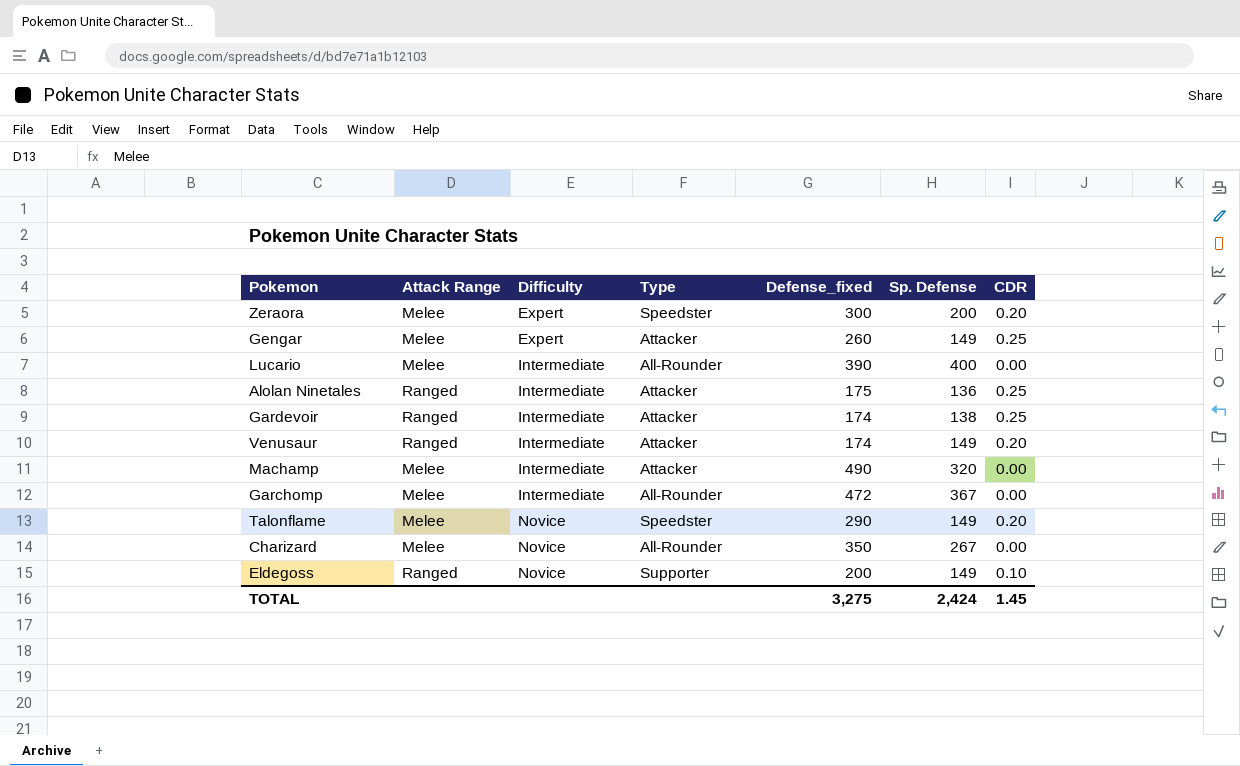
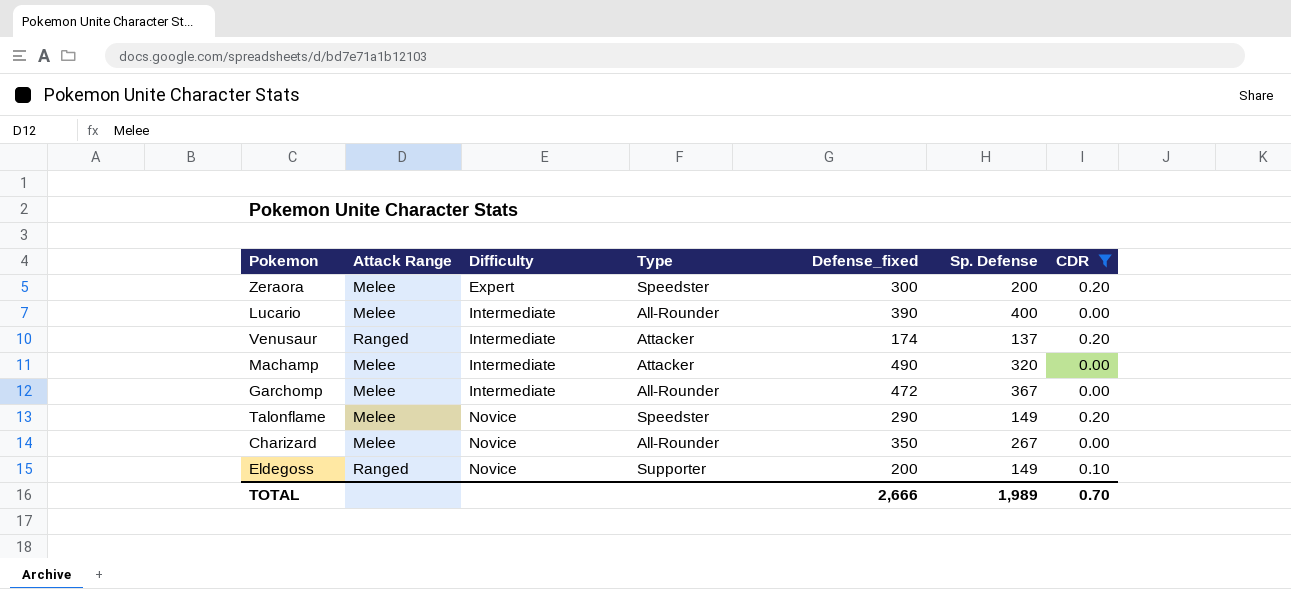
filter: none -> CDR != 0.25
Venusaur | Sp. Defense: 149 -> 137
TOTAL | Defense_fixed: 3,275 -> 2,666
TOTAL | Sp. Defense: 2,424 -> 1,989
TOTAL | CDR: 1.45 -> 0.70

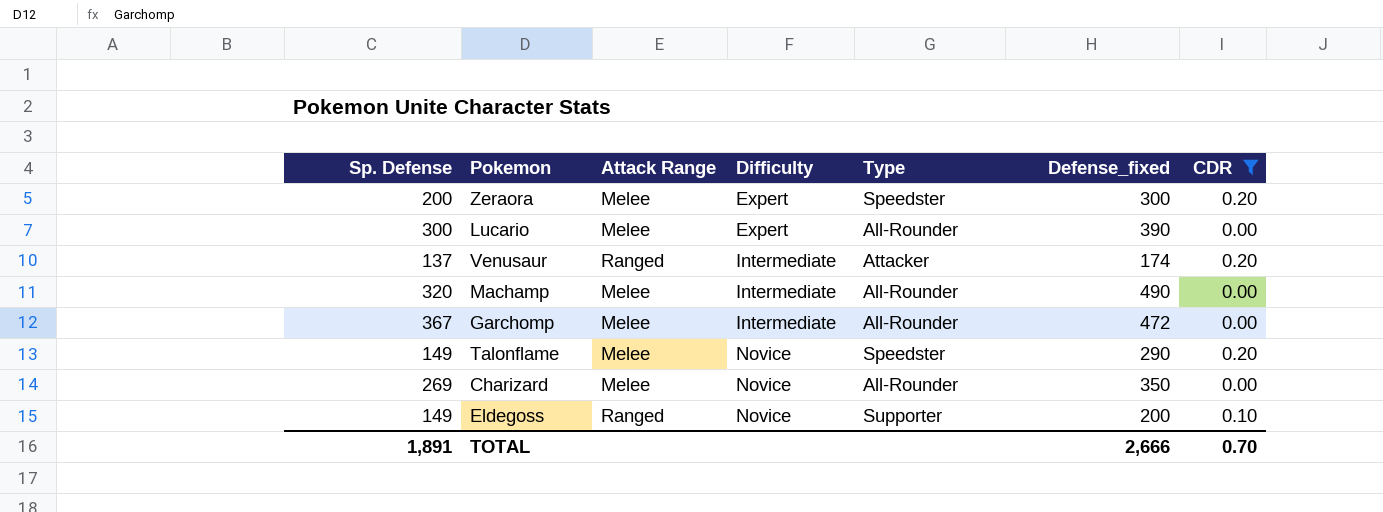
column Sp. Defense | position: 6 -> 1
Lucario | Sp. Defense: 400 -> 300
Lucario | Difficulty: Intermediate -> Expert
Machamp | Type: Attacker -> All-Rounder
Charizard | Sp. Defense: 267 -> 269
TOTAL | Sp. Defense: 1,989 -> 1,891

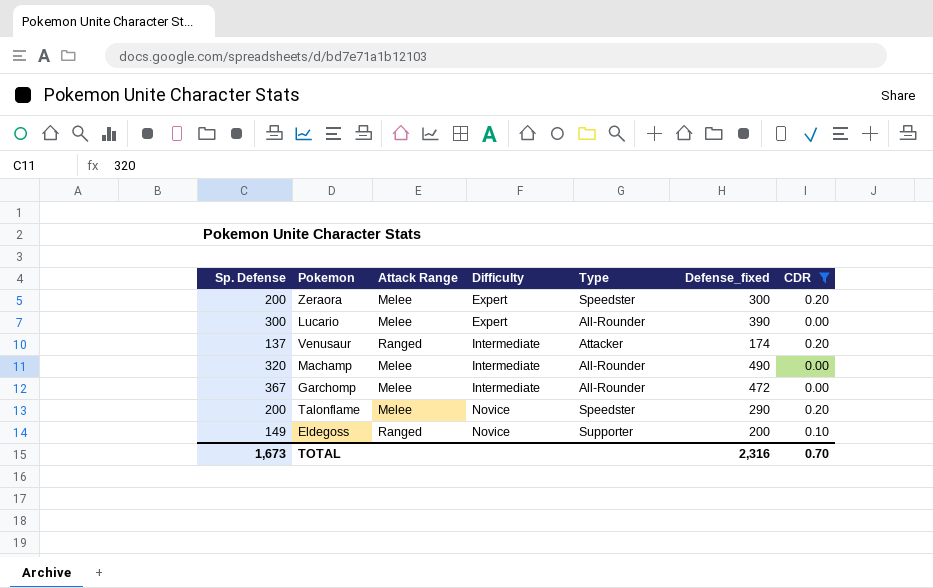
row Charizard: 269 | Melee | Novice | All-Rounder | 350 | 0.00 -> none
Talonflame | Sp. Defense: 149 -> 200
TOTAL | Sp. Defense: 1,891 -> 1,673
TOTAL | Defense_fixed: 2,666 -> 2,316

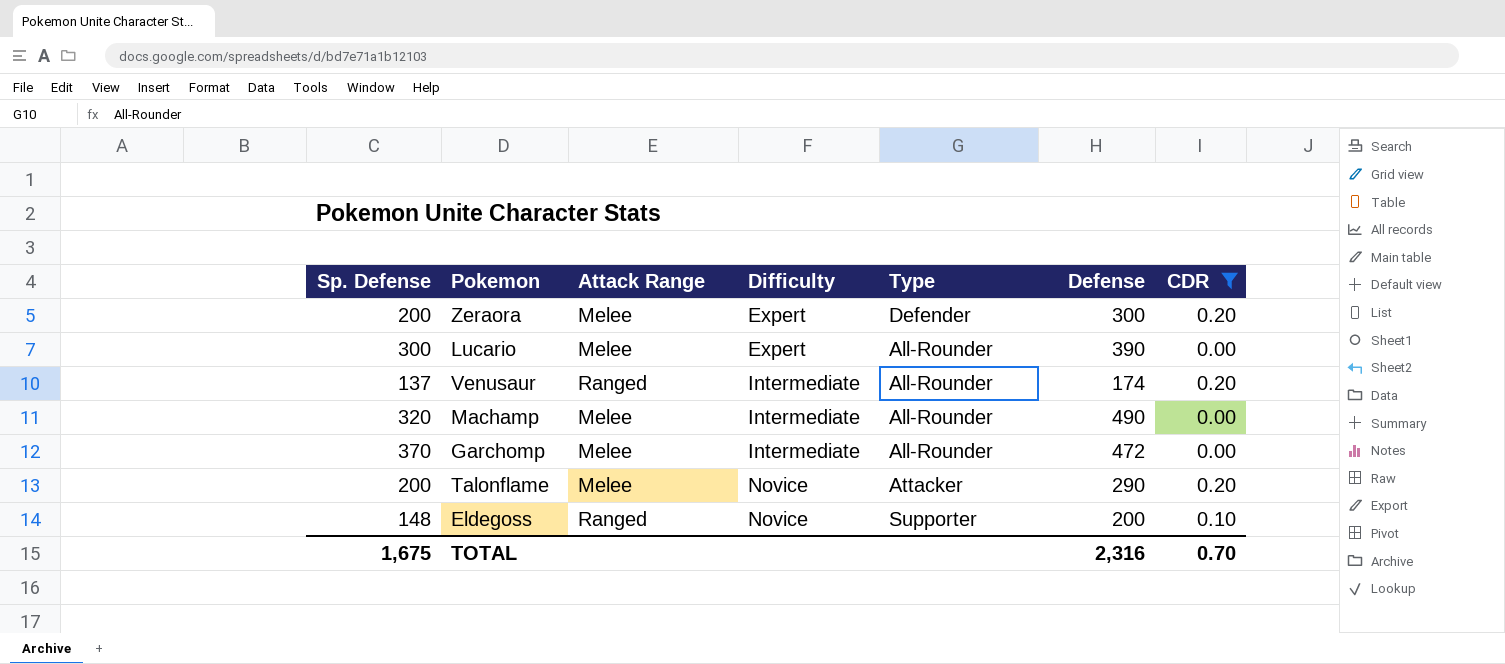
column name: Defense_fixed -> Defense
Zeraora | Type: Speedster -> Defender
Venusaur | Type: Attacker -> All-Rounder
Garchomp | Sp. Defense: 367 -> 370
Talonflame | Type: Speedster -> Attacker
Eldegoss | Sp. Defense: 149 -> 148
TOTAL | Sp. Defense: 1,673 -> 1,675

